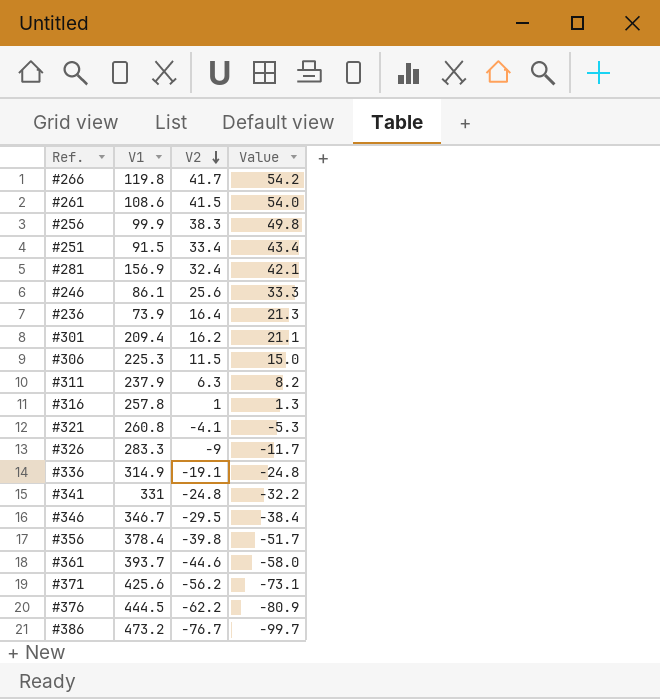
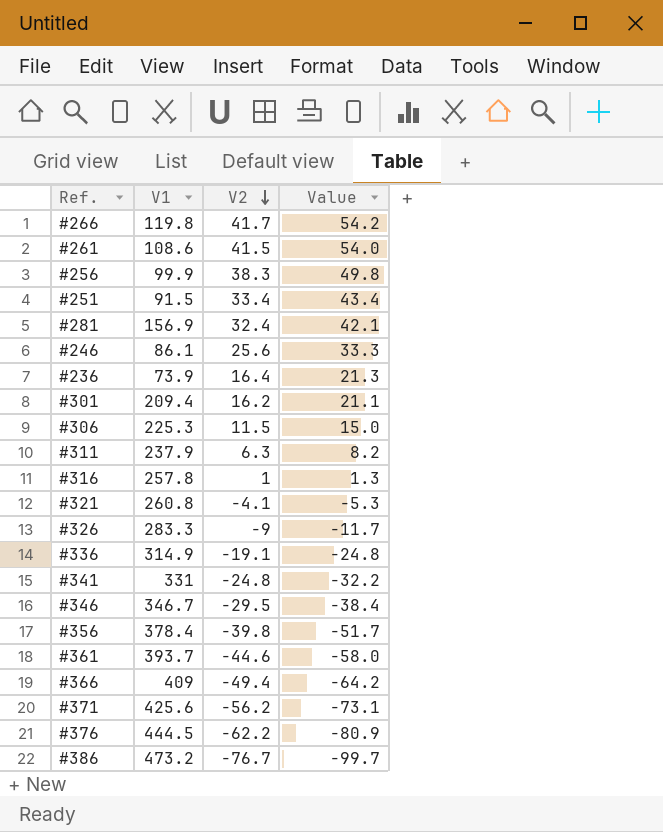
row #366: none -> 409 | -49.4 | -64.2

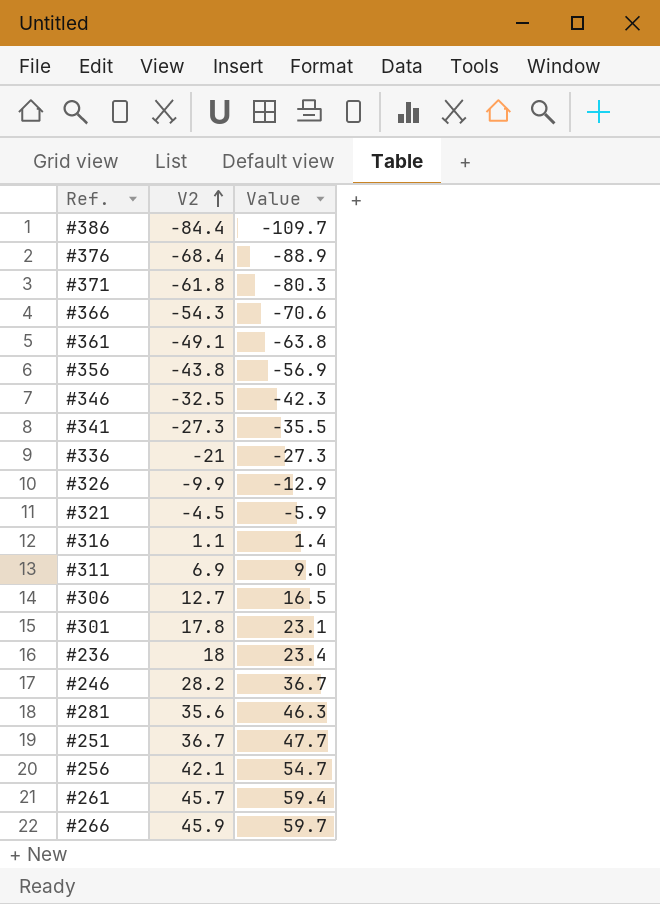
row order: V2 descending -> V2 ascending
column V1 | position: 2 -> none
#386 | V2: -76.7 -> -84.4
#386 | Value: -99.7 -> -109.7
#376 | V2: -62.2 -> -68.4
#376 | Value: -80.9 -> -88.9
#371 | V2: -56.2 -> -61.8
#371 | Value: -73.1 -> -80.3
#366 | V2: -49.4 -> -54.3
#366 | Value: -64.2 -> -70.6
#361 | V2: -44.6 -> -49.1
#361 | Value: -58.0 -> -63.8
#356 | V2: -39.8 -> -43.8
#356 | Value: -51.7 -> -56.9
#346 | V2: -29.5 -> -32.5
#346 | Value: -38.4 -> -42.3
#341 | V2: -24.8 -> -27.3
#341 | Value: -32.2 -> -35.5
#336 | V2: -19.1 -> -21
#336 | Value: -24.8 -> -27.3
#326 | V2: -9 -> -9.9
#326 | Value: -11.7 -> -12.9
#321 | V2: -4.1 -> -4.5
#321 | Value: -5.3 -> -5.9
#316 | V2: 1 -> 1.1
#316 | Value: 1.3 -> 1.4
#311 | V2: 6.3 -> 6.9
#311 | Value: 8.2 -> 9.0
#306 | V2: 11.5 -> 12.7
#306 | Value: 15.0 -> 16.5
#301 | V2: 16.2 -> 17.8
#301 | Value: 21.1 -> 23.1
#236 | V2: 16.4 -> 18
#236 | Value: 21.3 -> 23.4
#246 | V2: 25.6 -> 28.2
#246 | Value: 33.3 -> 36.7
#281 | V2: 32.4 -> 35.6
#281 | Value: 42.1 -> 46.3
#251 | V2: 33.4 -> 36.7
#251 | Value: 43.4 -> 47.7
#256 | V2: 38.3 -> 42.1
#256 | Value: 49.8 -> 54.7
#261 | V2: 41.5 -> 45.7
#261 | Value: 54.0 -> 59.4
#266 | V2: 41.7 -> 45.9
#266 | Value: 54.2 -> 59.7

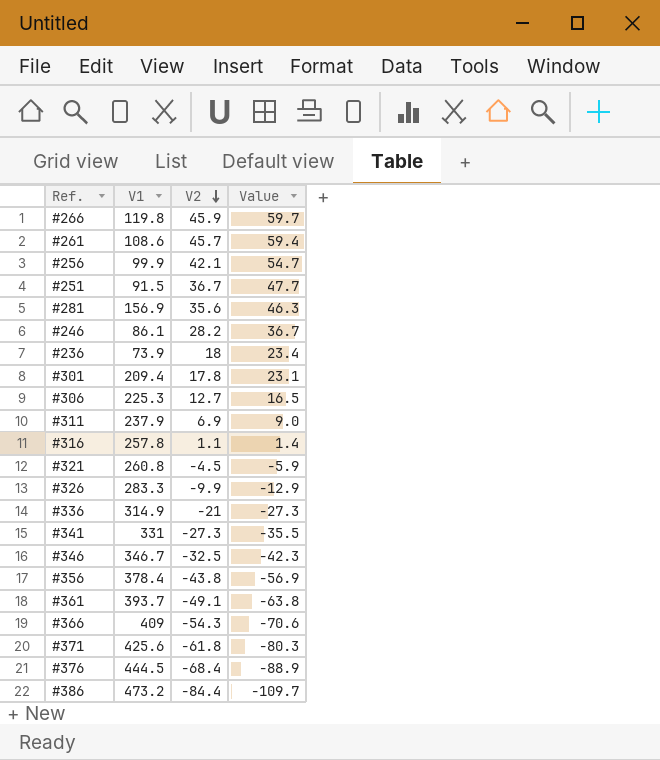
row order: V2 ascending -> V2 descending
column V1 | position: none -> 2

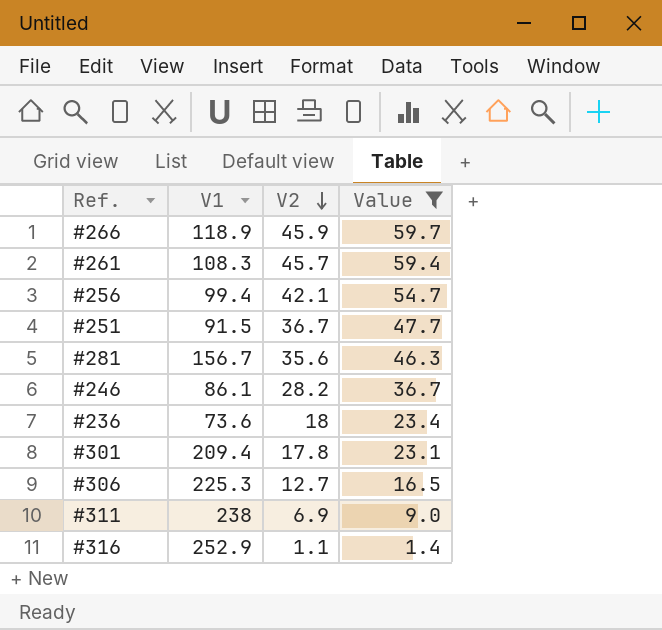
filter: none -> Value >= 1.4
#266 | V1: 119.8 -> 118.9
#261 | V1: 108.6 -> 108.3
#256 | V1: 99.9 -> 99.4
#281 | V1: 156.9 -> 156.7
#236 | V1: 73.9 -> 73.6
#311 | V1: 237.9 -> 238
#316 | V1: 257.8 -> 252.9

